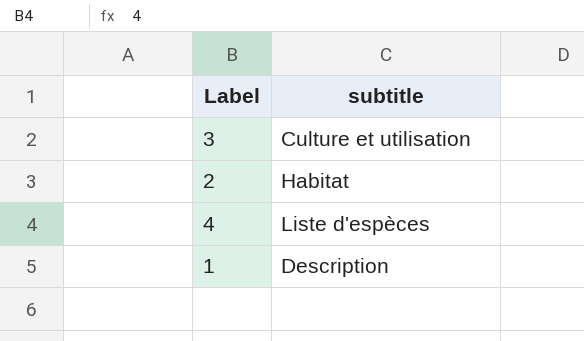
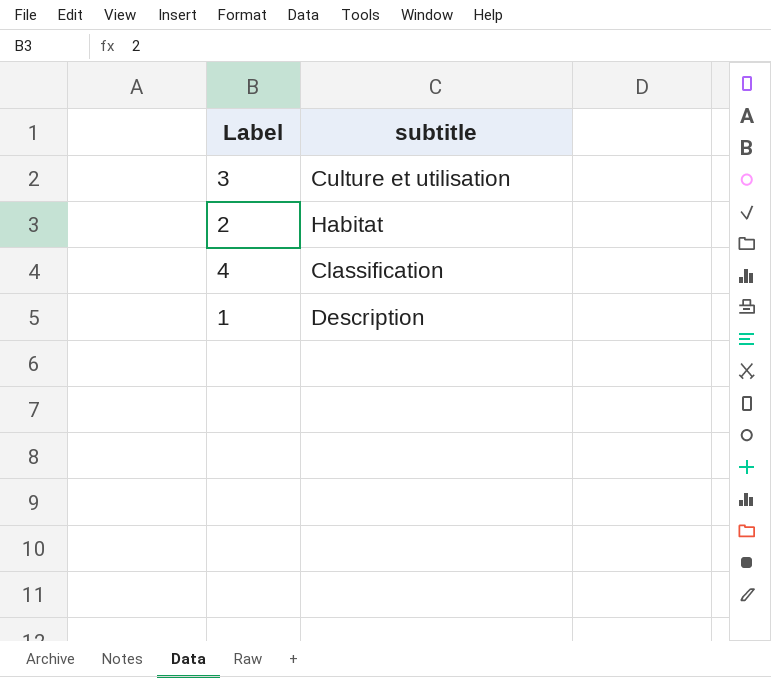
4 | subtitle: Liste d'espèces -> Classification

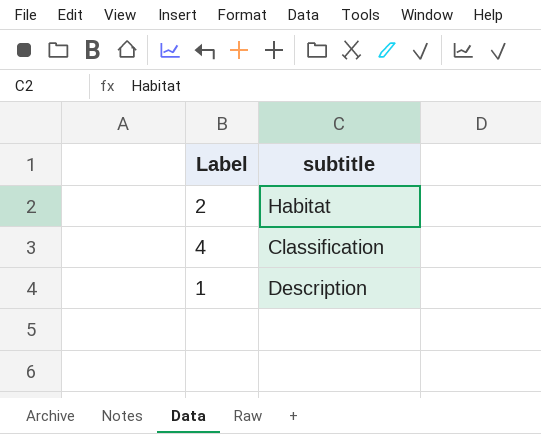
row 3: Culture et utilisation -> none

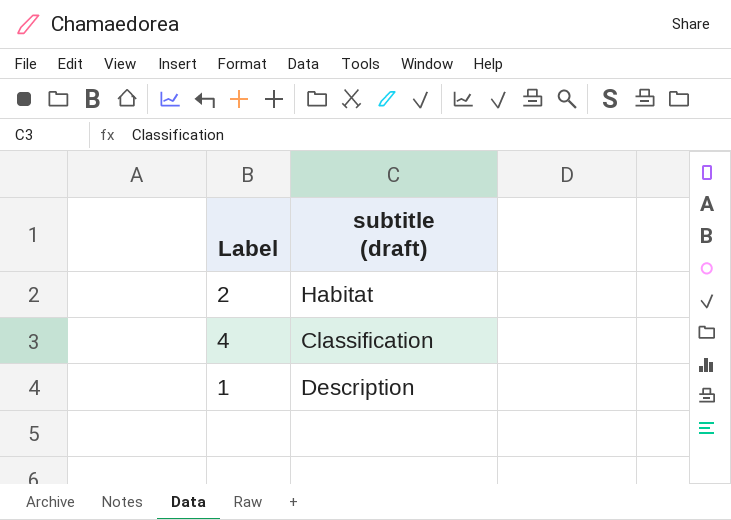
column name: subtitle -> subtitle (draft)

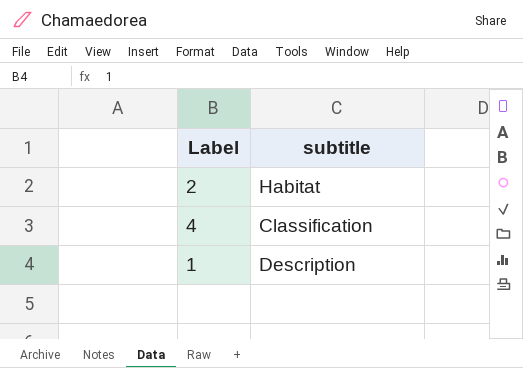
column name: subtitle (draft) -> subtitle

